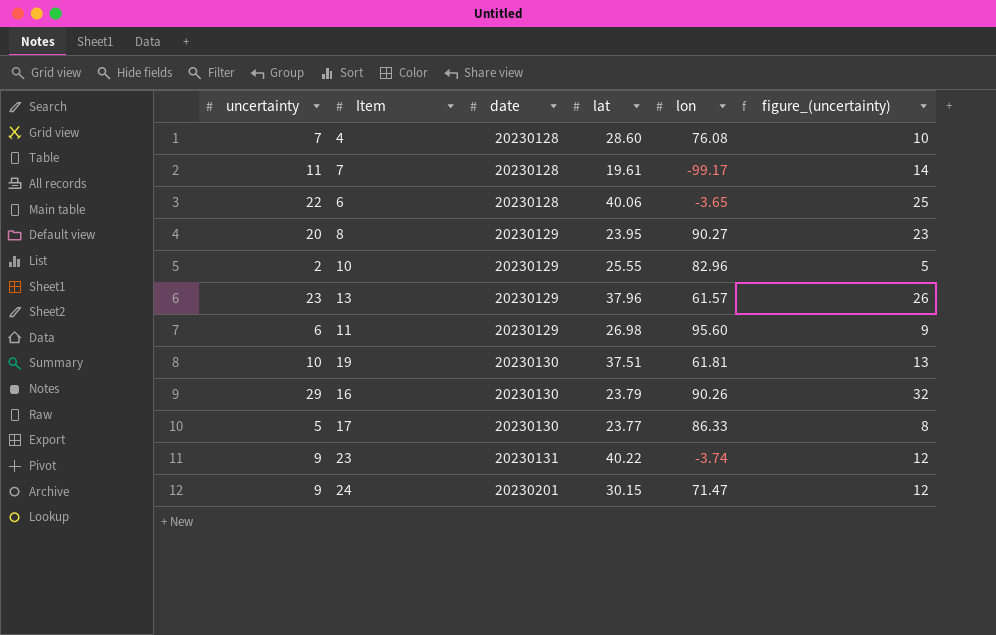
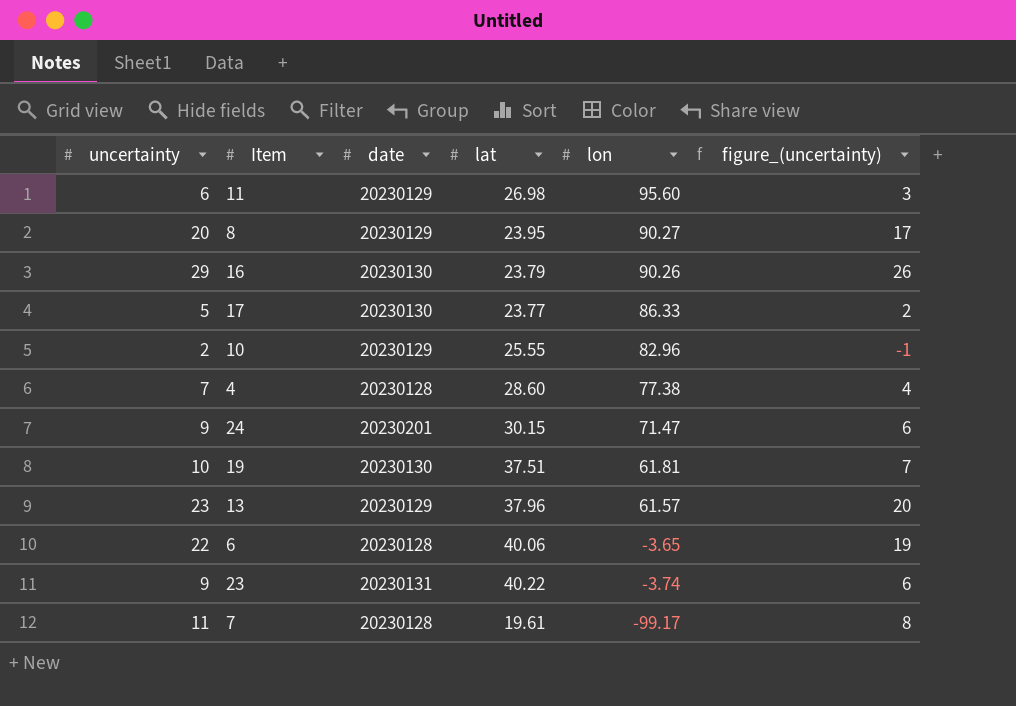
row order: date ascending -> lon descending
column figure_(uncertainty) | formula: [uncertainty] + 3 -> [uncertainty] - 3
4 | lon: 76.08 -> 77.38

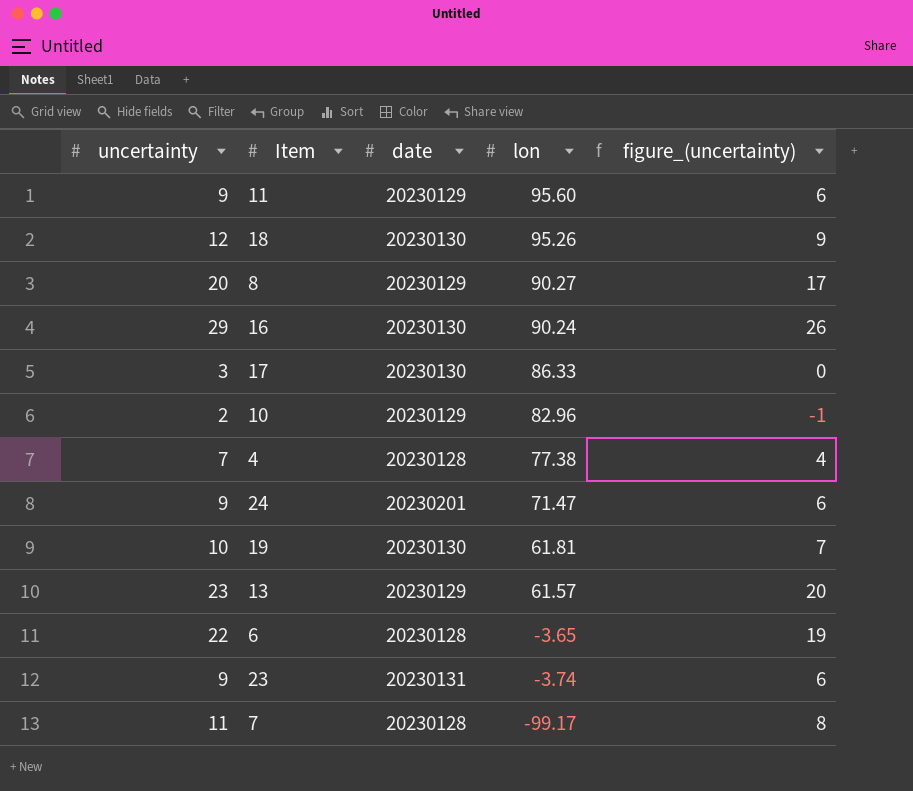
column lat | position: 4 -> none
11 | uncertainty: 6 -> 9
11 | figure_(uncertainty): 3 -> 6
row 18: none -> 12 | 20230130 | 95.26 | 9
16 | lon: 90.26 -> 90.24
17 | uncertainty: 5 -> 3
17 | figure_(uncertainty): 2 -> 0

